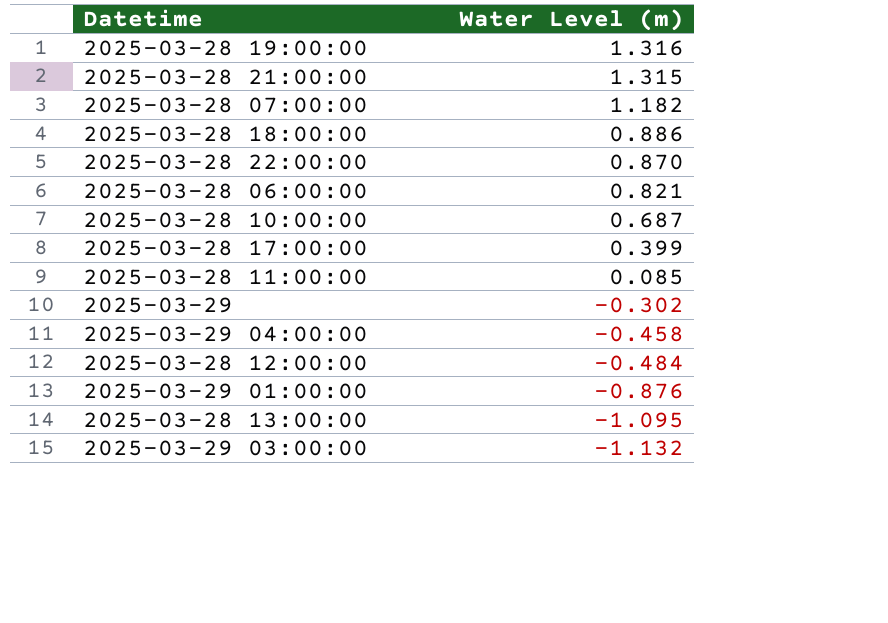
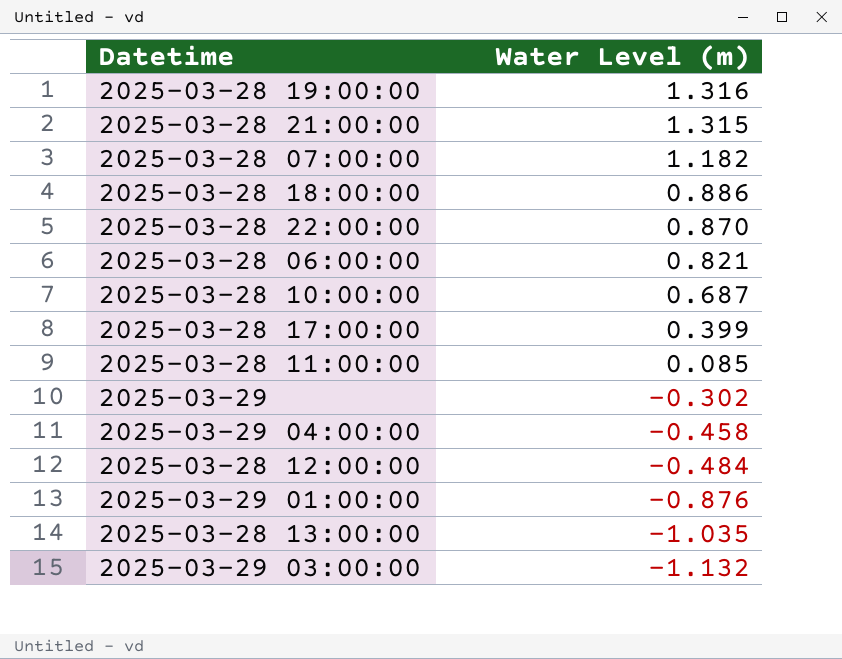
2025-03-28 13:00:00 | Water Level (m): -1.095 -> -1.035

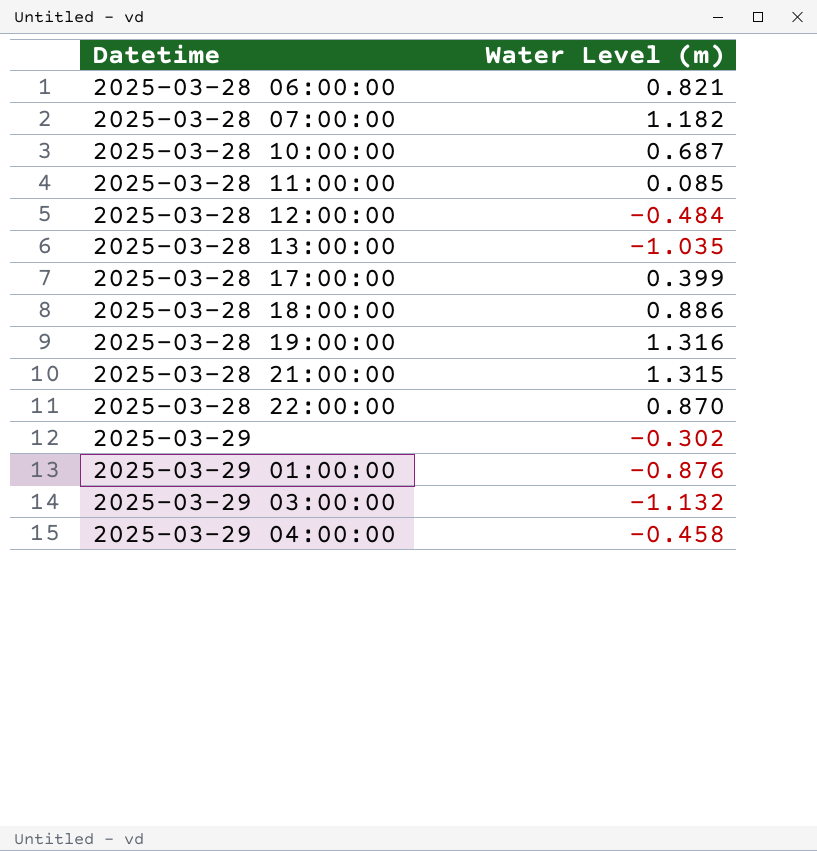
row order: Water Level (m) descending -> Datetime ascending

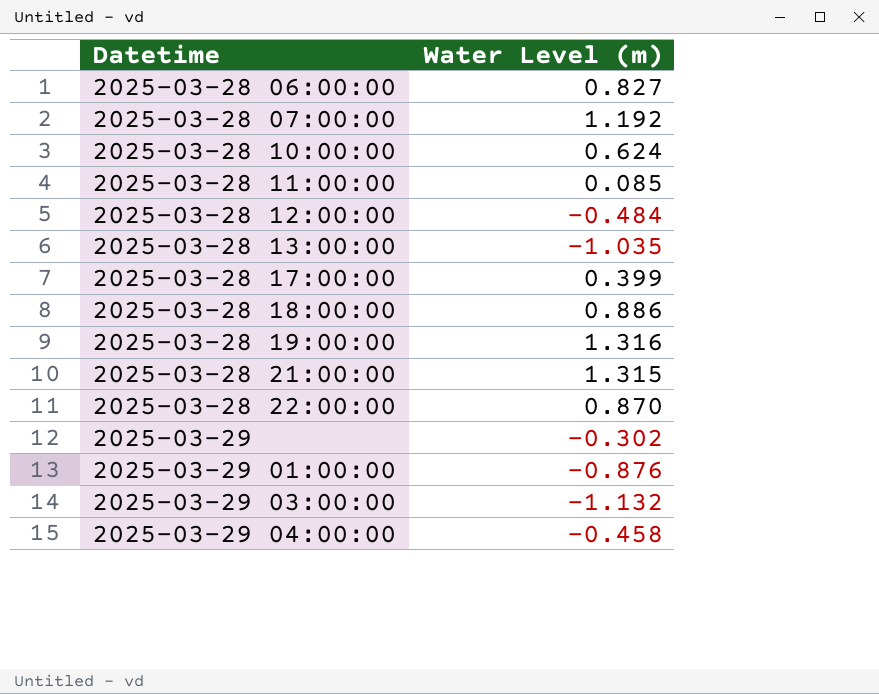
2025-03-28 06:00:00 | Water Level (m): 0.821 -> 0.827
2025-03-28 07:00:00 | Water Level (m): 1.182 -> 1.192
2025-03-28 10:00:00 | Water Level (m): 0.687 -> 0.624

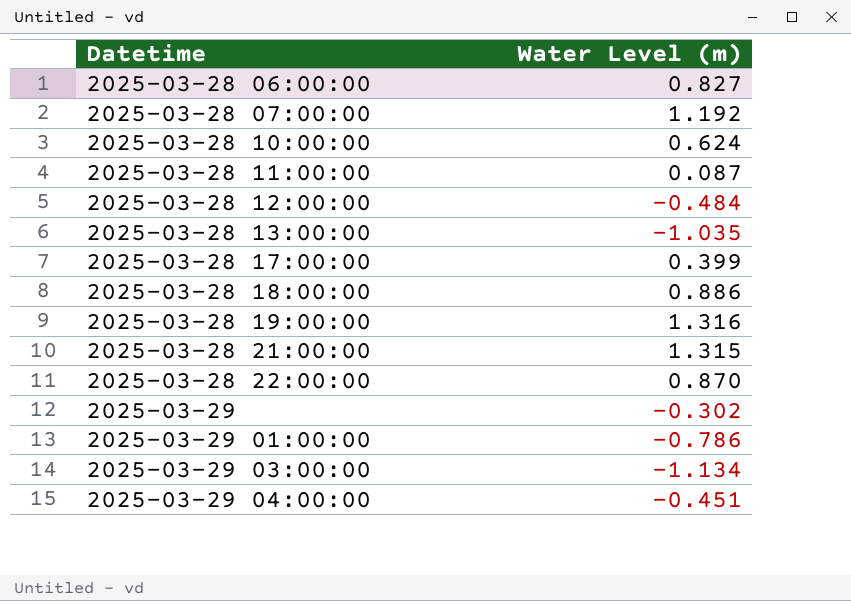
2025-03-28 11:00:00 | Water Level (m): 0.085 -> 0.087
2025-03-29 01:00:00 | Water Level (m): -0.876 -> -0.786
2025-03-29 03:00:00 | Water Level (m): -1.132 -> -1.134
2025-03-29 04:00:00 | Water Level (m): -0.458 -> -0.451

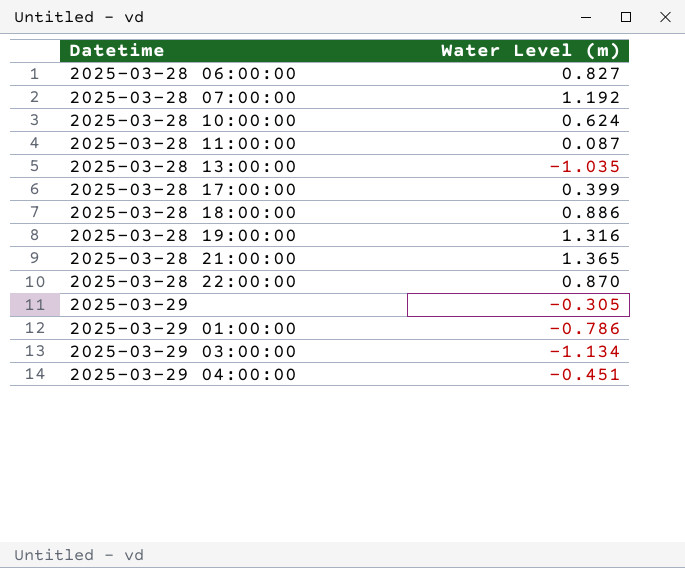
row 2025-03-28 12:00:00: -0.484 -> none
2025-03-28 21:00:00 | Water Level (m): 1.315 -> 1.365
2025-03-29 | Water Level (m): -0.302 -> -0.305

